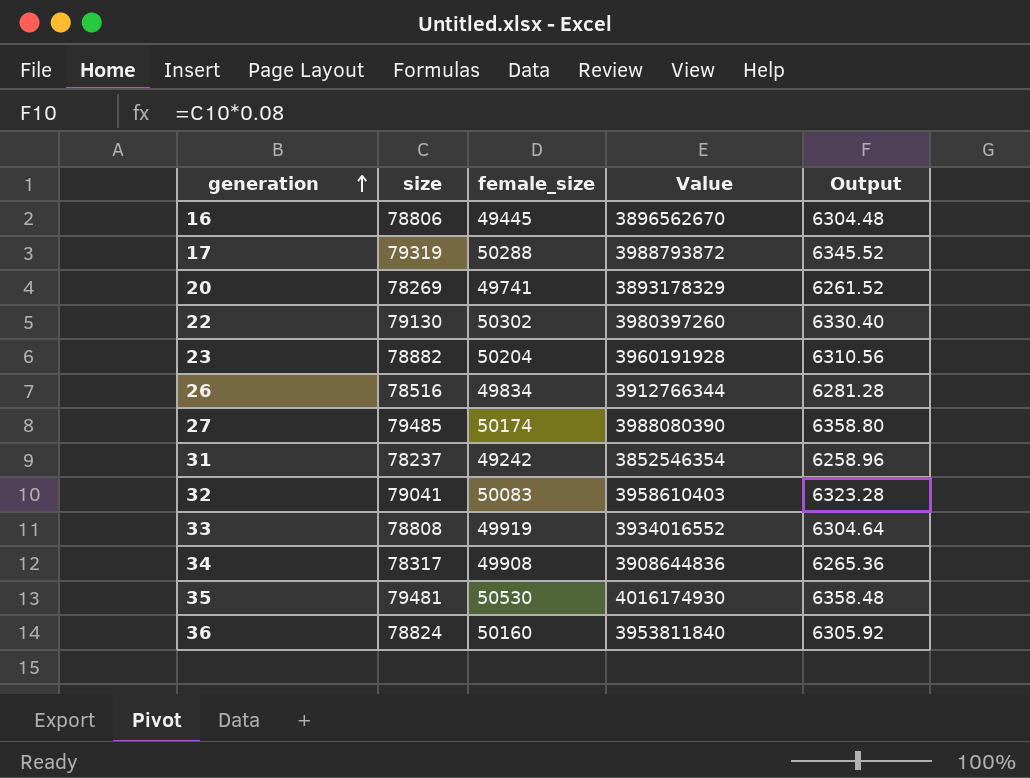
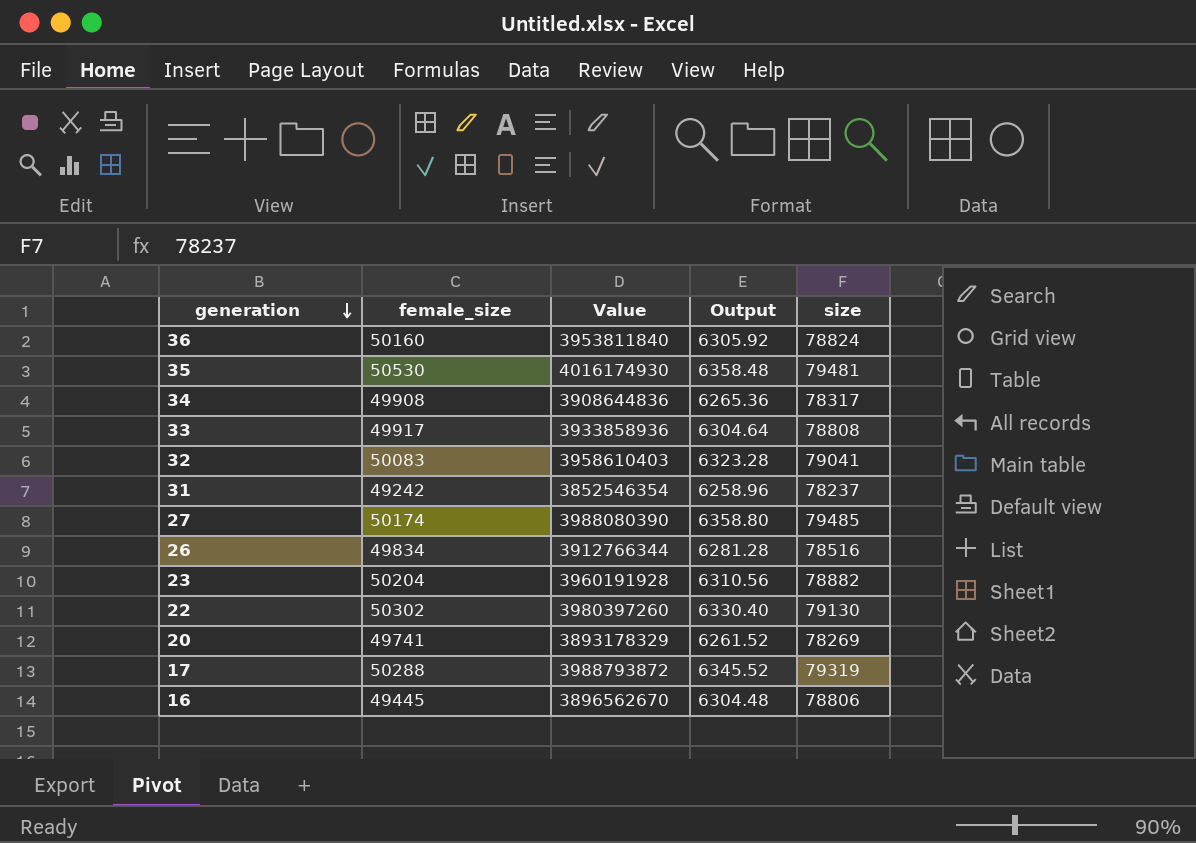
row order: generation ascending -> generation descending
column size | position: 2 -> 5
33 | female_size: 49919 -> 49917
33 | Value: 3934016552 -> 3933858936

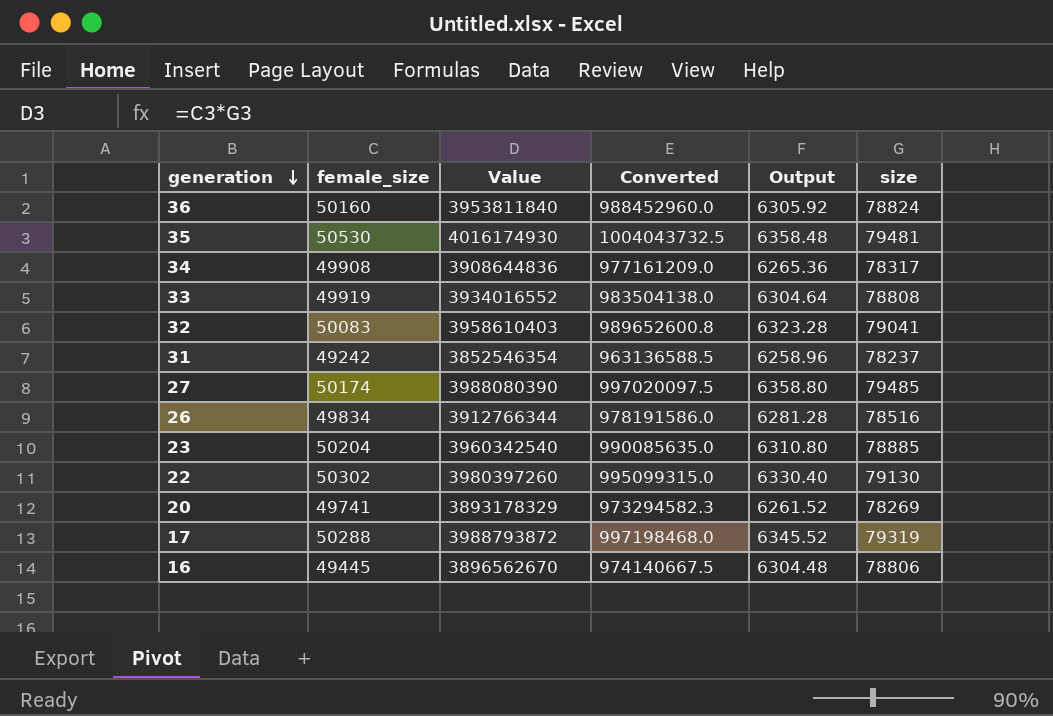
column Converted | formula: none -> [Value] * 0.25
33 | female_size: 49917 -> 49919
33 | Value: 3933858936 -> 3934016552
23 | Value: 3960191928 -> 3960342540
23 | Output: 6310.56 -> 6310.80
23 | size: 78882 -> 78885

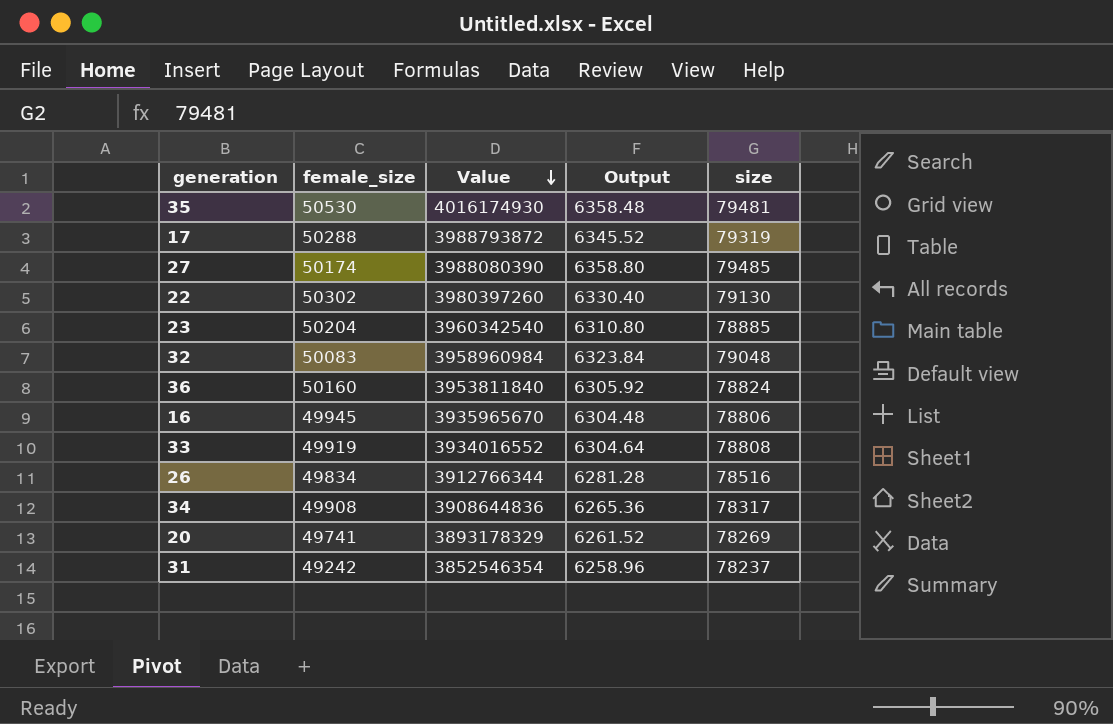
row order: generation descending -> Value descending
column Converted | formula: [Value] * 0.25 -> none
32 | Value: 3958610403 -> 3958960984
32 | Output: 6323.28 -> 6323.84
32 | size: 79041 -> 79048
16 | female_size: 49445 -> 49945
16 | Value: 3896562670 -> 3935965670

